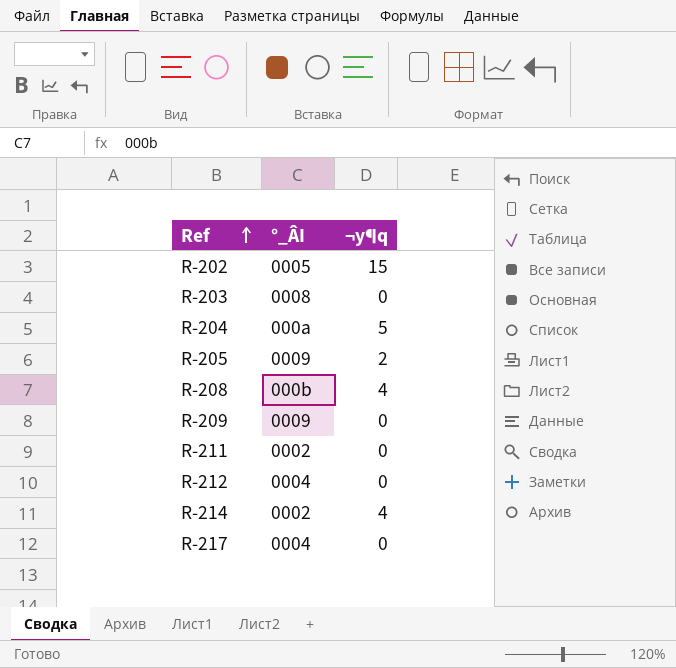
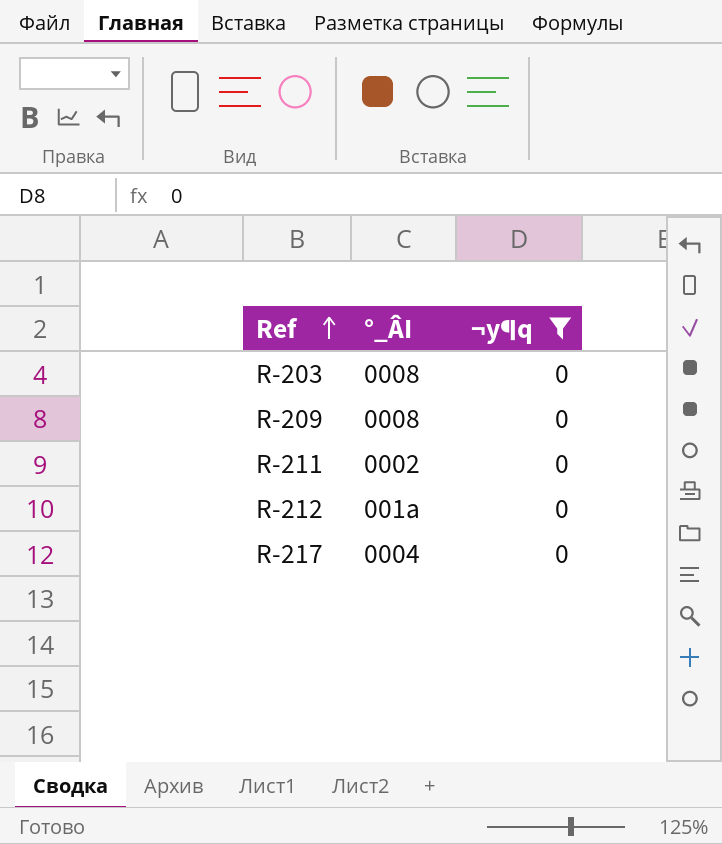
filter: none -> ¬y¶q = 0
R-209 | °_ÂI: 0009 -> 0008
R-212 | °_ÂI: 0004 -> 001a

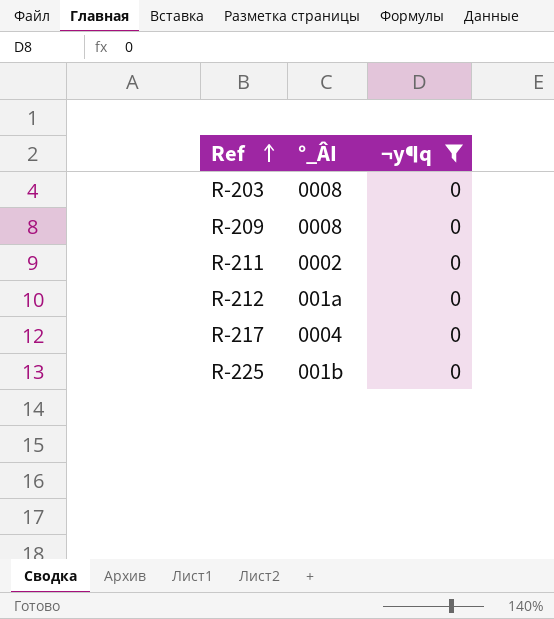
row R-225: none -> 001b | 0

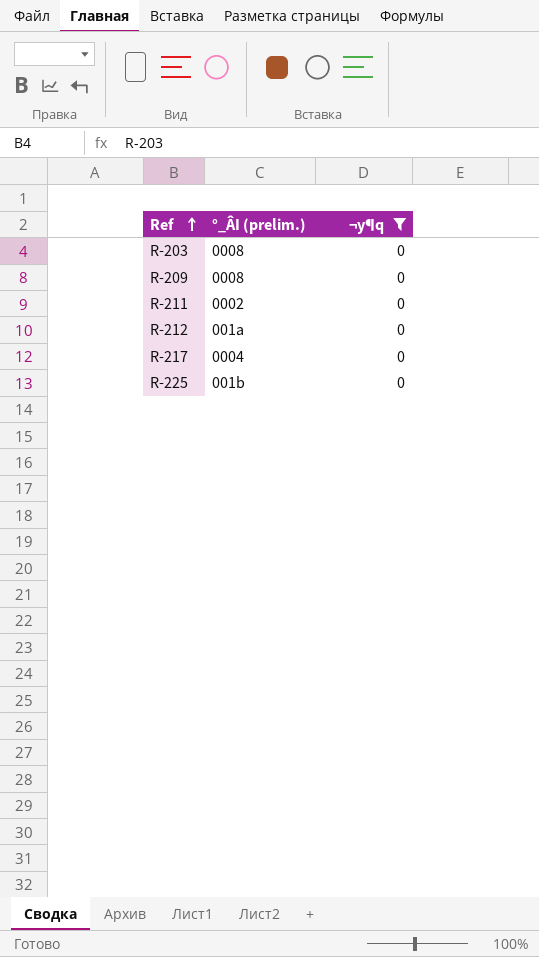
column name: °_ÂI -> °_ÂI (prelim.)

